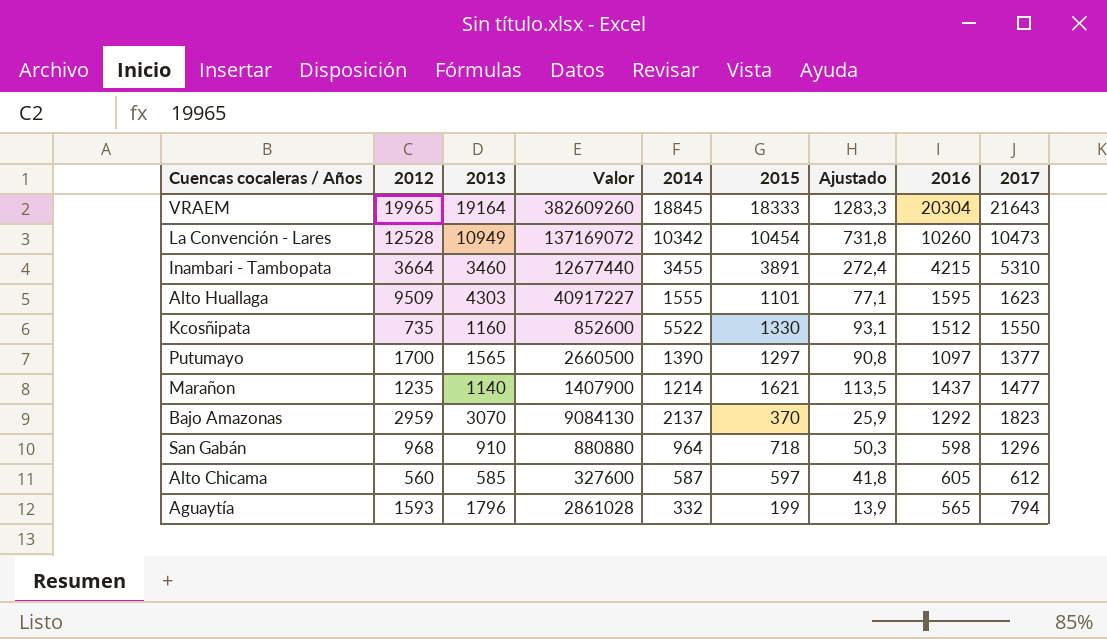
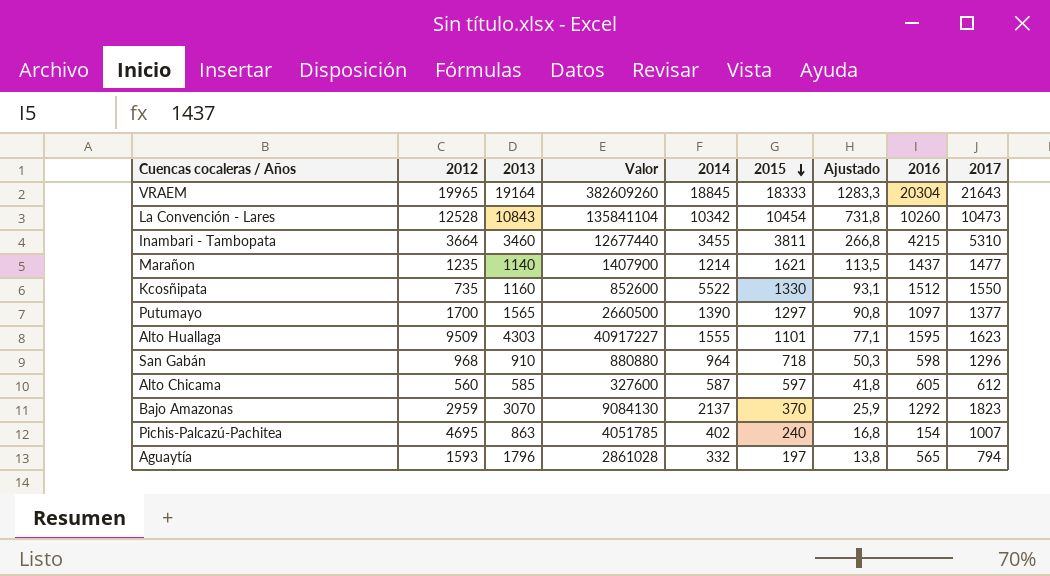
row order: none -> 2015 descending
La Convención - Lares | 2013: 10949 -> 10843
La Convención - Lares | Valor: 137169072 -> 135841104
Inambari - Tambopata | 2015: 3891 -> 3811
Inambari - Tambopata | Ajustado: 272,4 -> 266,8
row Pichis-Palcazú-Pachitea: none -> 4695 | 863 | 4051785 | 402 | 240 | 16,8 | 154 | 1007
Aguaytía | 2015: 199 -> 197
Aguaytía | Ajustado: 13,9 -> 13,8

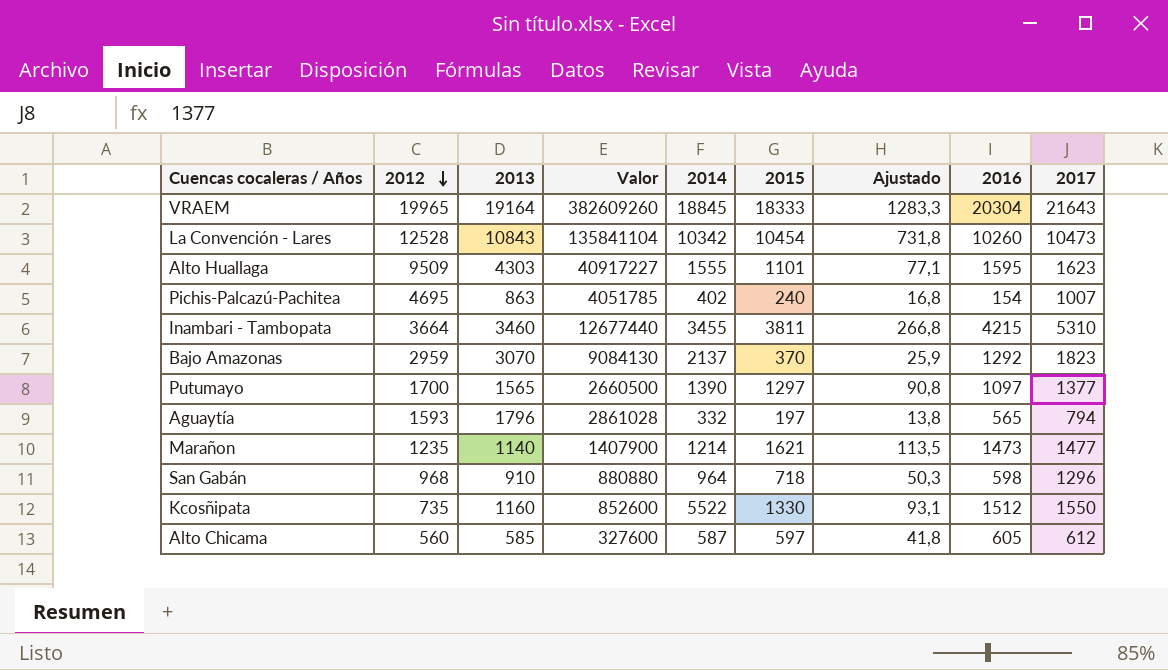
row order: 2015 descending -> 2012 descending
Marañon | 2016: 1437 -> 1473

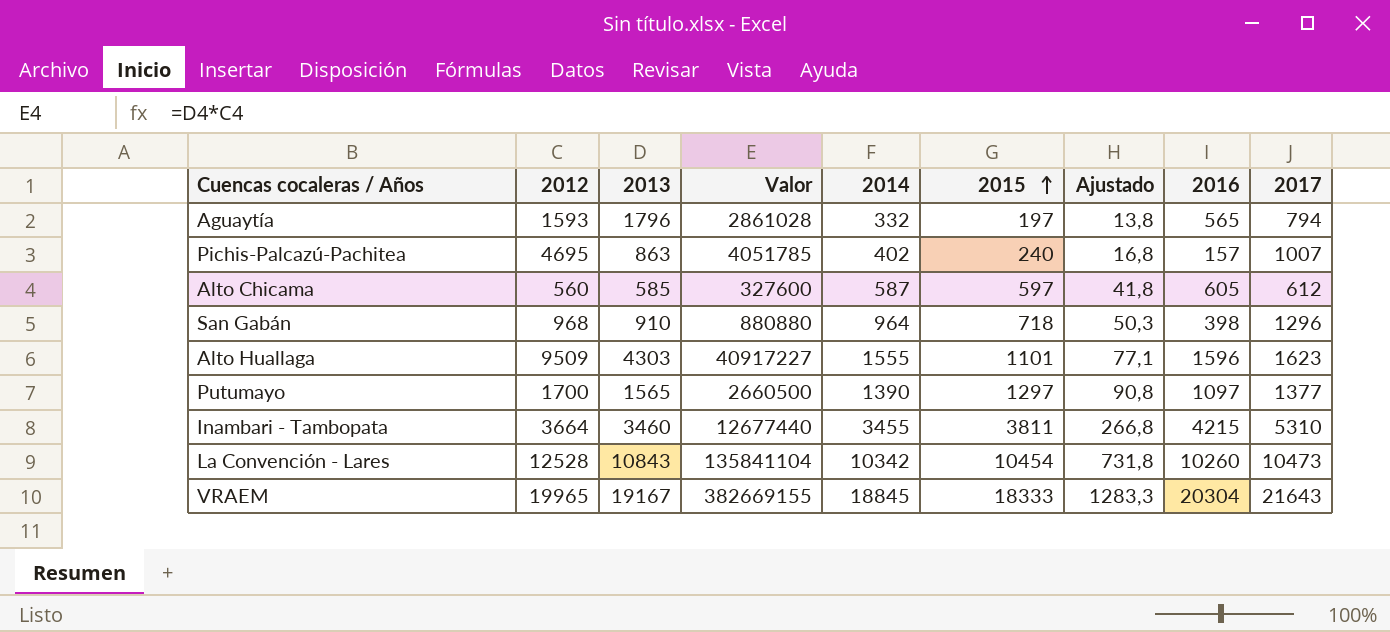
row order: 2012 descending -> 2015 ascending
row Bajo Amazonas: 2959 | 3070 | 9084130 | 2137 | 370 | 25,9 | 1292 | 1823 -> none
row Marañon: 1235 | 1140 | 1407900 | 1214 | 1621 | 113,5 | 1473 | 1477 -> none
row Kcosñipata: 735 | 1160 | 852600 | 5522 | 1330 | 93,1 | 1512 | 1550 -> none
Pichis-Palcazú-Pachitea | 2016: 154 -> 157
San Gabán | 2016: 598 -> 398
Alto Huallaga | 2016: 1595 -> 1596
VRAEM | 2013: 19164 -> 19167
VRAEM | Valor: 382609260 -> 382669155

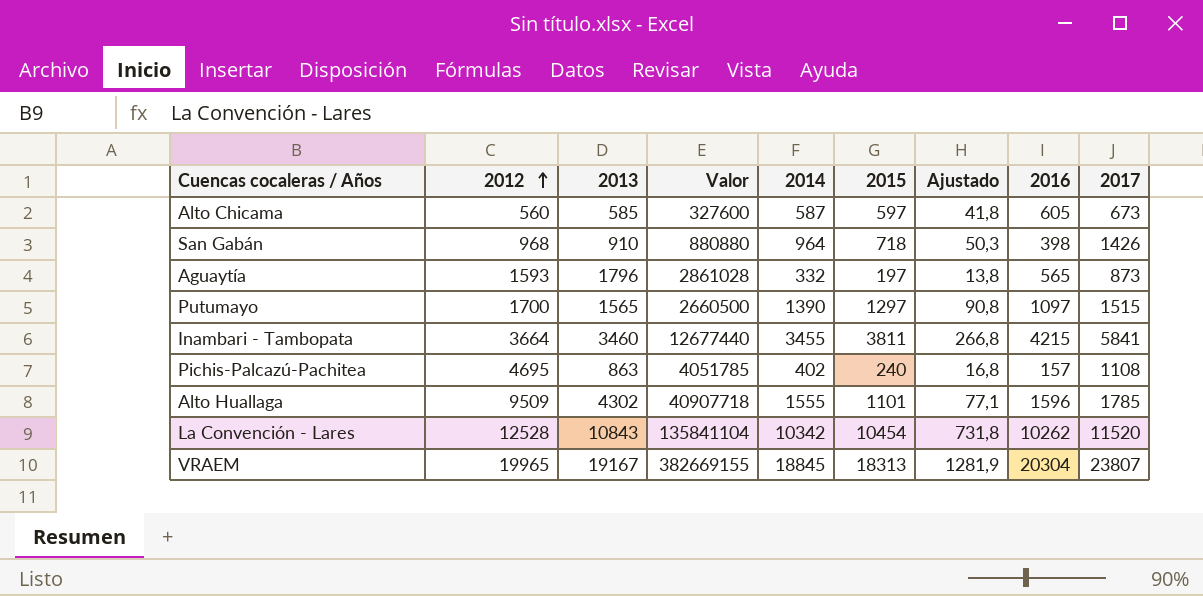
row order: 2015 ascending -> 2012 ascending
Alto Chicama | 2017: 612 -> 673
San Gabán | 2017: 1296 -> 1426
Aguaytía | 2017: 794 -> 873
Putumayo | 2017: 1377 -> 1515
Inambari - Tambopata | 2017: 5310 -> 5841
Pichis-Palcazú-Pachitea | 2017: 1007 -> 1108
Alto Huallaga | 2013: 4303 -> 4302
Alto Huallaga | Valor: 40917227 -> 40907718
Alto Huallaga | 2017: 1623 -> 1785
La Convención - Lares | 2016: 10260 -> 10262
La Convención - Lares | 2017: 10473 -> 11520
VRAEM | 2015: 18333 -> 18313
VRAEM | Ajustado: 1283,3 -> 1281,9
VRAEM | 2017: 21643 -> 23807

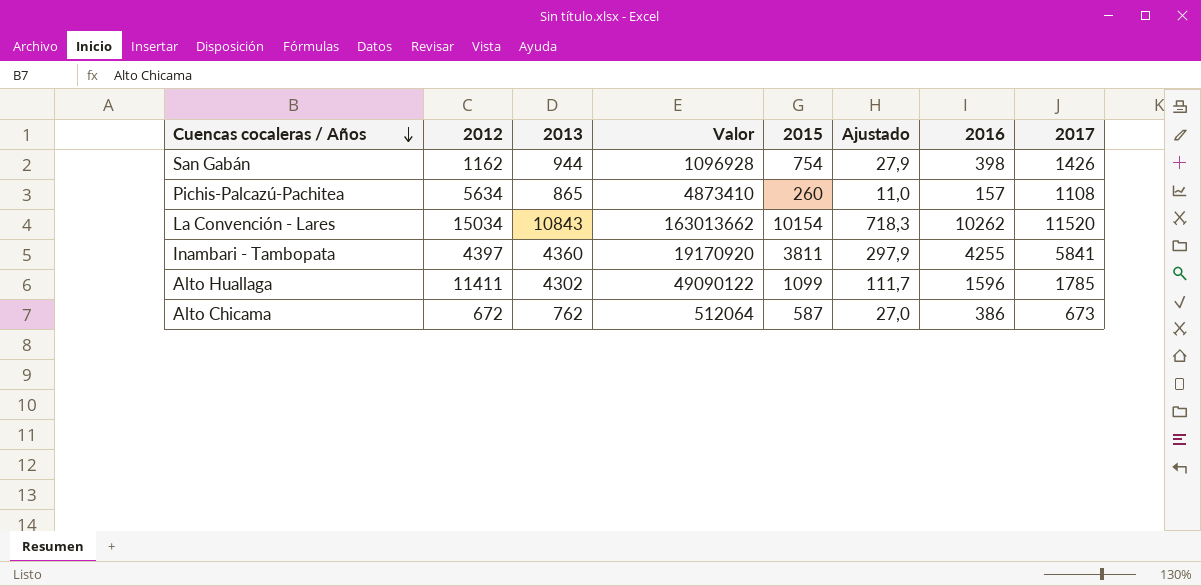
row order: 2012 ascending -> Cuencas cocaleras / Años descending
column 2014 | position: 5 -> none
column Ajustado | formula: [2015] * 0,07 -> [2016] * 0,07
row Aguaytía: 1593 | 1796 | 2861028 | 332 | 197 | 13,8 | 565 | 873 -> none
row Putumayo: 1700 | 1565 | 2660500 | 1390 | 1297 | 90,8 | 1097 | 1515 -> none
row VRAEM: 19965 | 19167 | 382669155 | 18845 | 18313 | 1281,9 | 20304 | 23807 -> none
San Gabán | 2012: 968 -> 1162
San Gabán | 2013: 910 -> 944
San Gabán | Valor: 880880 -> 1096928
San Gabán | 2015: 718 -> 754
Pichis-Palcazú-Pachitea | 2012: 4695 -> 5634
Pichis-Palcazú-Pachitea | 2013: 863 -> 865
Pichis-Palcazú-Pachitea | Valor: 4051785 -> 4873410
Pichis-Palcazú-Pachitea | 2015: 240 -> 260
La Convención - Lares | 2012: 12528 -> 15034
La Convención - Lares | Valor: 135841104 -> 163013662
La Convención - Lares | 2015: 10454 -> 10154
Inambari - Tambopata | 2012: 3664 -> 4397
Inambari - Tambopata | 2013: 3460 -> 4360
Inambari - Tambopata | Valor: 12677440 -> 19170920
Inambari - Tambopata | 2016: 4215 -> 4255
Alto Huallaga | 2012: 9509 -> 11411
Alto Huallaga | Valor: 40907718 -> 49090122
Alto Huallaga | 2015: 1101 -> 1099
Alto Chicama | 2012: 560 -> 672
Alto Chicama | 2013: 585 -> 762
Alto Chicama | Valor: 327600 -> 512064
Alto Chicama | 2015: 597 -> 587
Alto Chicama | 2016: 605 -> 386

